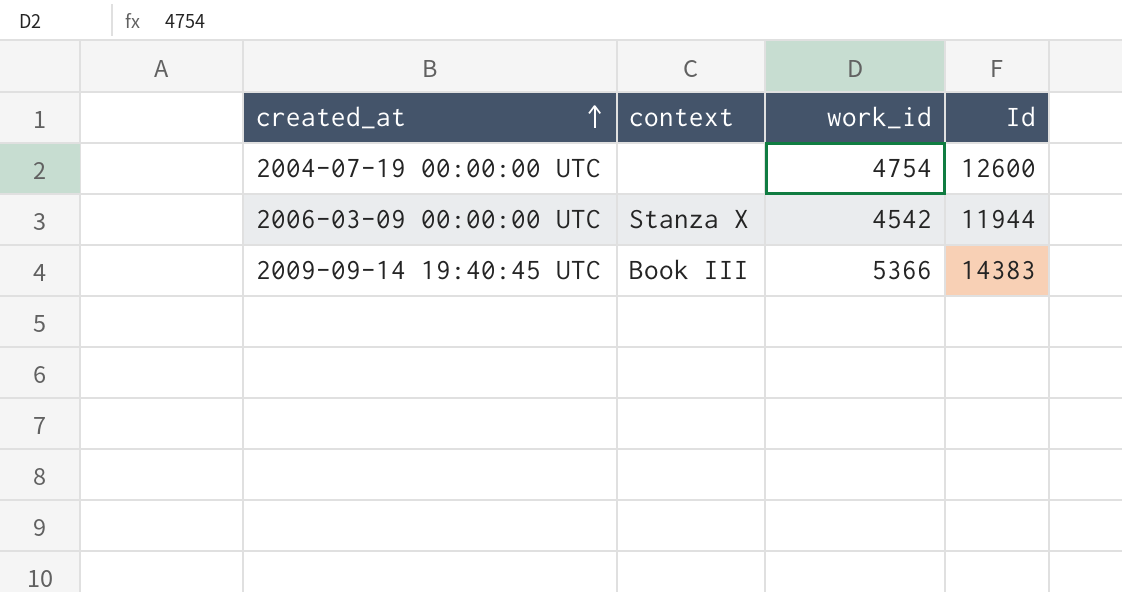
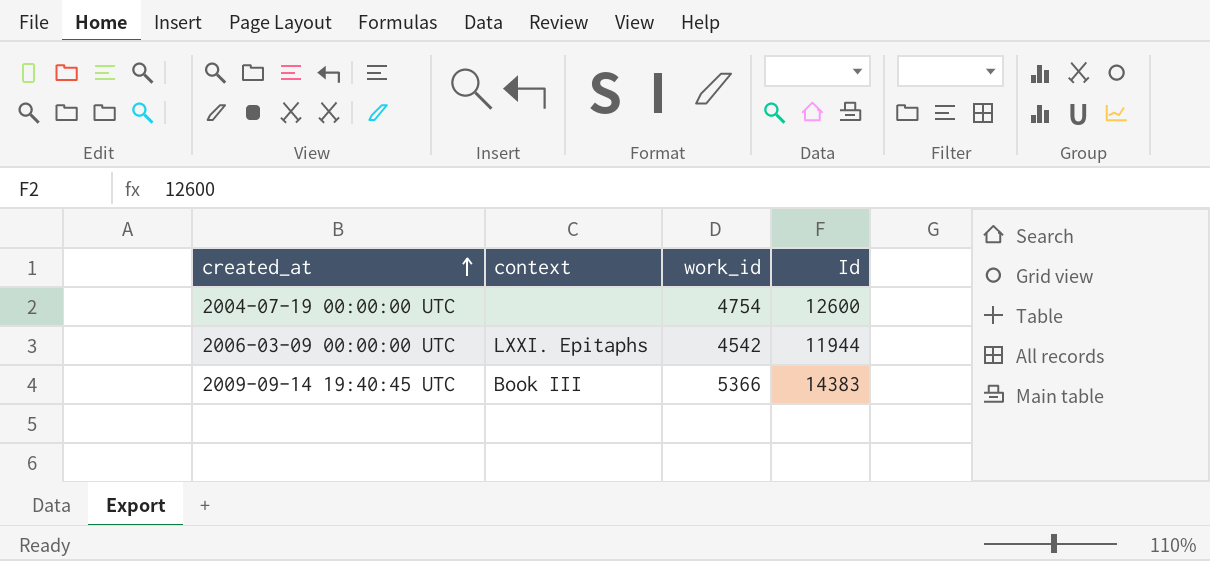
2006-03-09 00:00:00 UTC | context: Stanza X -> LXXI. Epitaphs

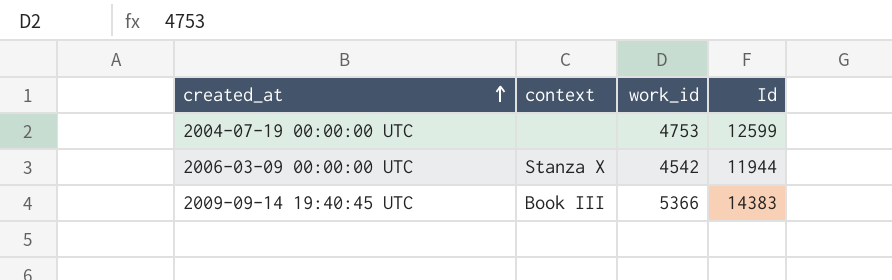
2004-07-19 00:00:00 UTC | work_id: 4754 -> 4753
2004-07-19 00:00:00 UTC | Id: 12600 -> 12599
2006-03-09 00:00:00 UTC | context: LXXI. Epitaphs -> Stanza X

